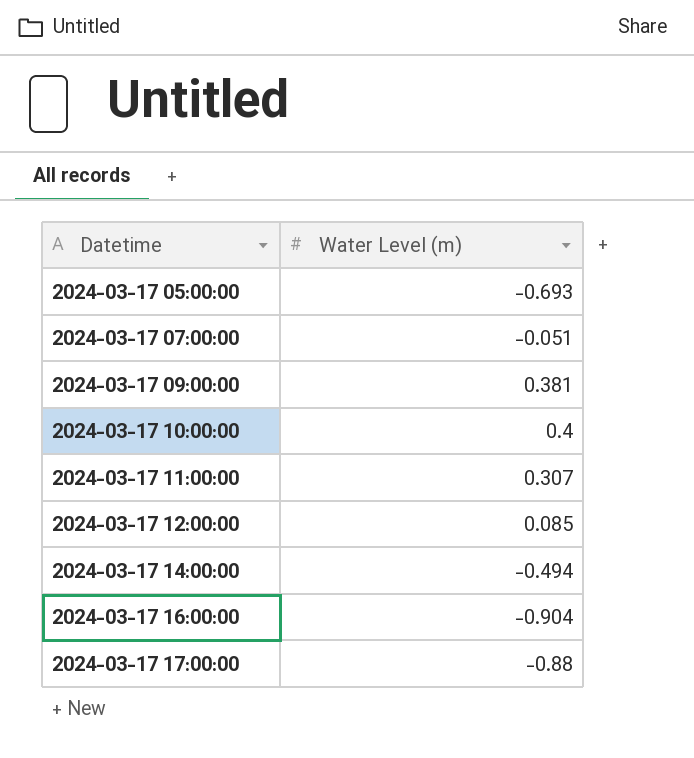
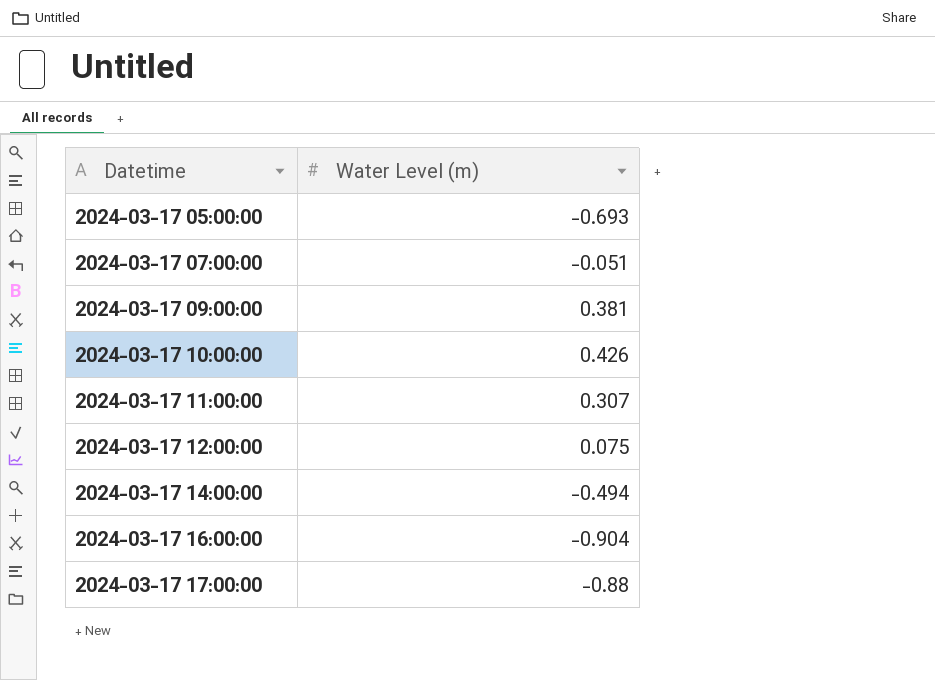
2024-03-17 10:00:00 | Water Level (m): 0.4 -> 0.426
2024-03-17 12:00:00 | Water Level (m): 0.085 -> 0.075

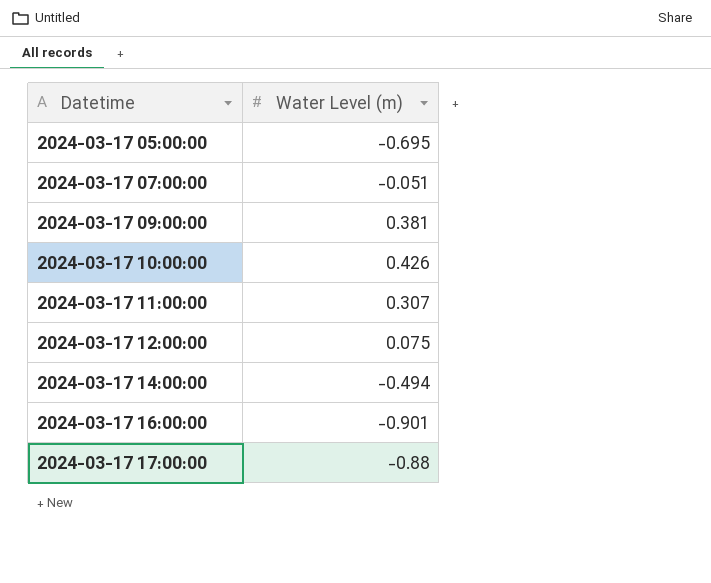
2024-03-17 05:00:00 | Water Level (m): -0.693 -> -0.695
2024-03-17 16:00:00 | Water Level (m): -0.904 -> -0.901

